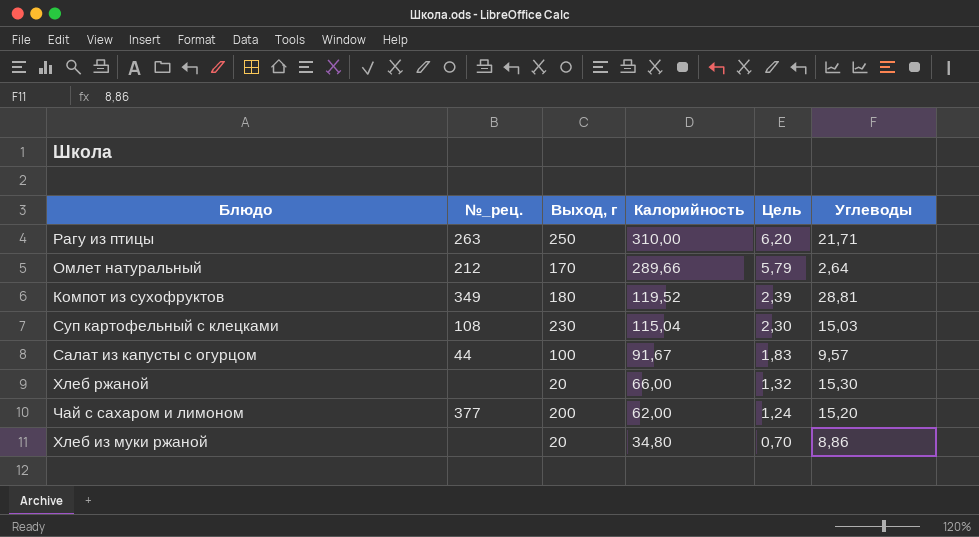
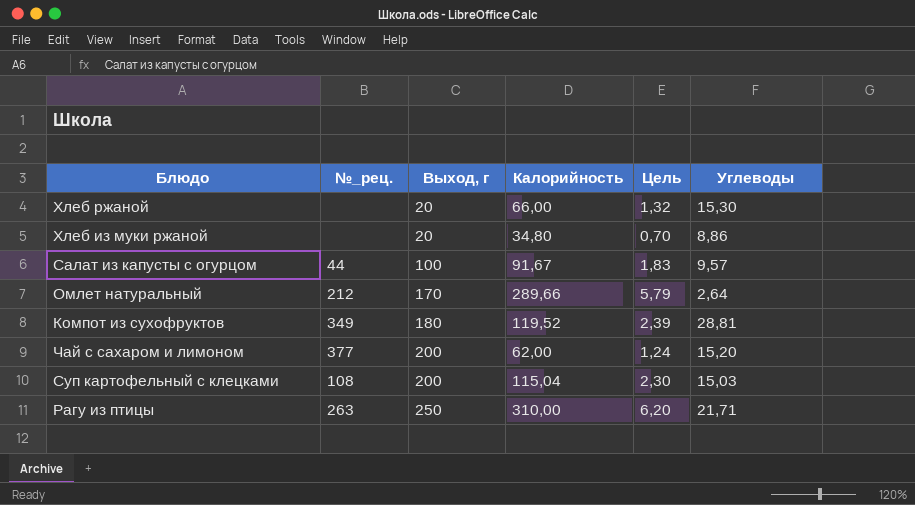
row order: Калорийность descending -> Выход, г ascending
Суп картофельный с клецками | Выход, г: 230 -> 200

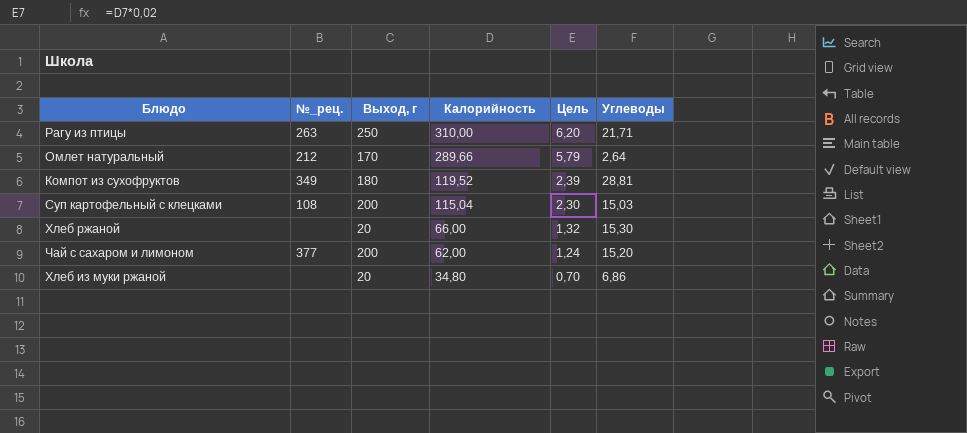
row order: Выход, г ascending -> Калорийность descending
row Салат из капусты с огурцом: 44 | 100 | 91,67 | 1,83 | 9,57 -> none
Хлеб из муки ржаной | Углеводы: 8,86 -> 6,86

